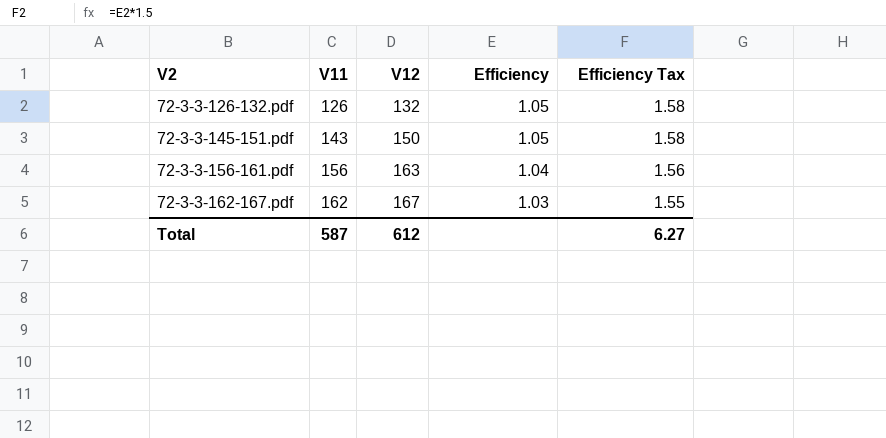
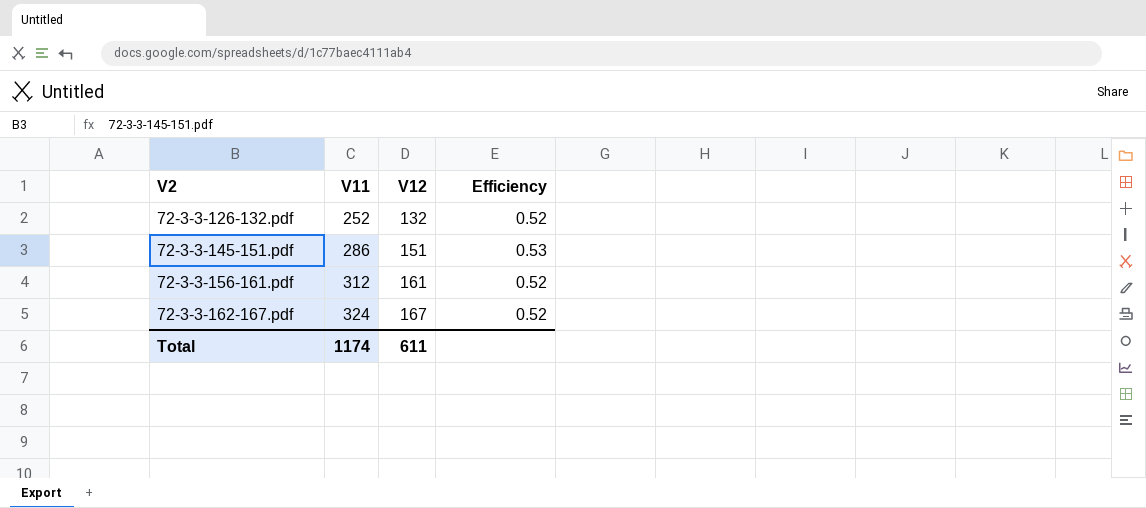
column Efficiency Tax | formula: [Efficiency] * 1.5 -> none
72-3-3-126-132.pdf | V11: 126 -> 252
72-3-3-126-132.pdf | Efficiency: 1.05 -> 0.52
72-3-3-145-151.pdf | V11: 143 -> 286
72-3-3-145-151.pdf | V12: 150 -> 151
72-3-3-145-151.pdf | Efficiency: 1.05 -> 0.53
72-3-3-156-161.pdf | V11: 156 -> 312
72-3-3-156-161.pdf | V12: 163 -> 161
72-3-3-156-161.pdf | Efficiency: 1.04 -> 0.52
72-3-3-162-167.pdf | V11: 162 -> 324
72-3-3-162-167.pdf | Efficiency: 1.03 -> 0.52
Total | V11: 587 -> 1174
Total | V12: 612 -> 611

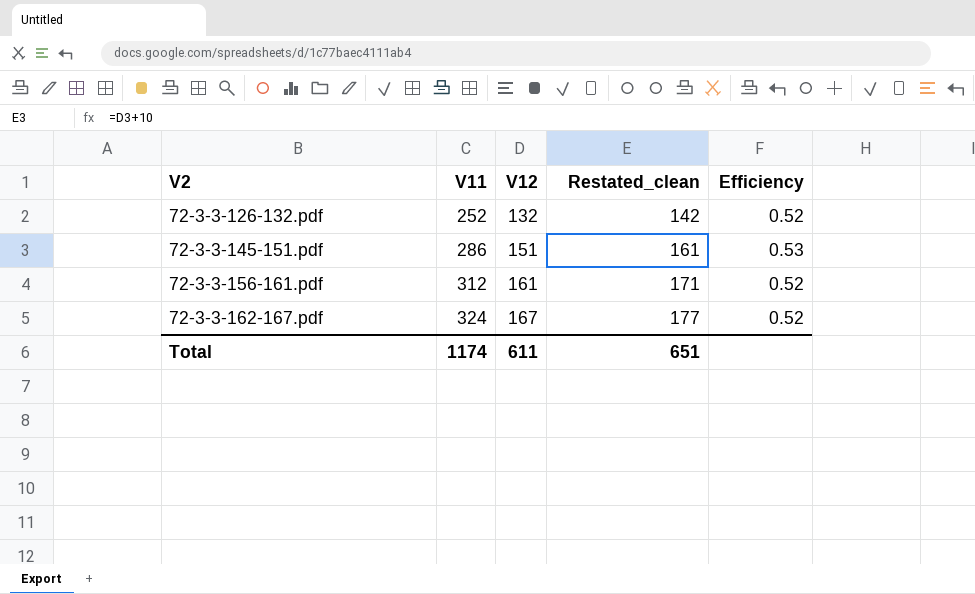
column Restated_clean | formula: none -> [V12] + 10

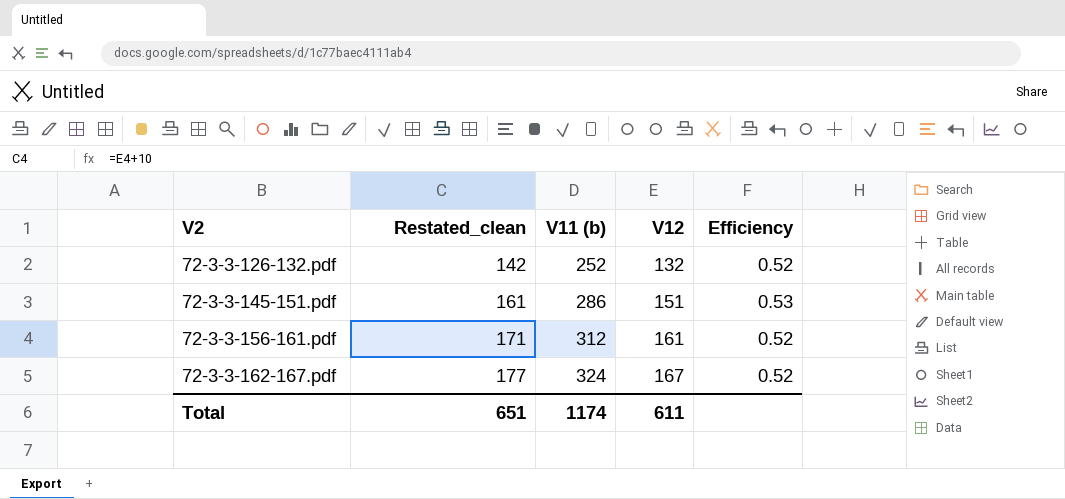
column Restated_clean | position: 4 -> 2
column name: V11 -> V11 (b)

